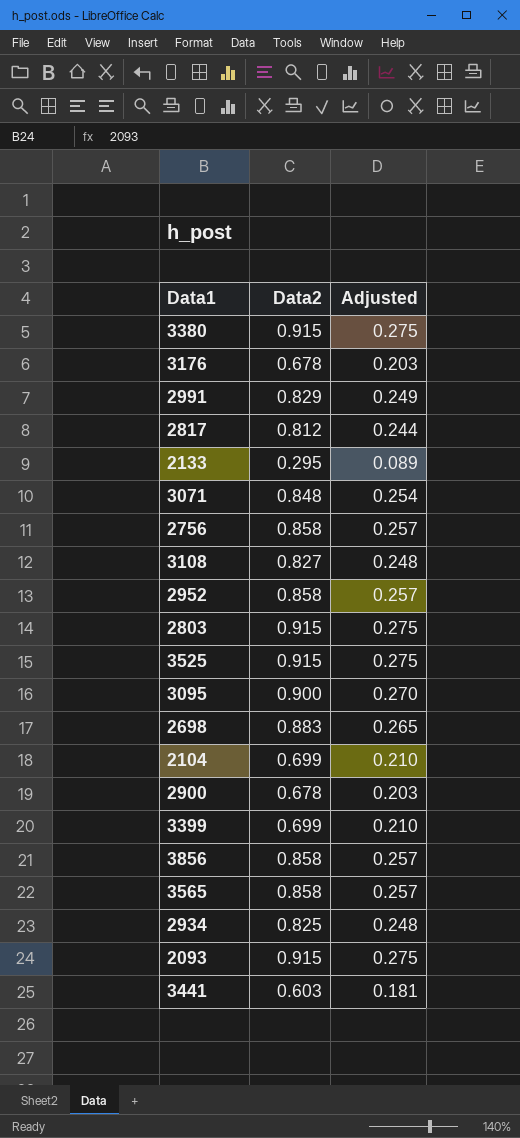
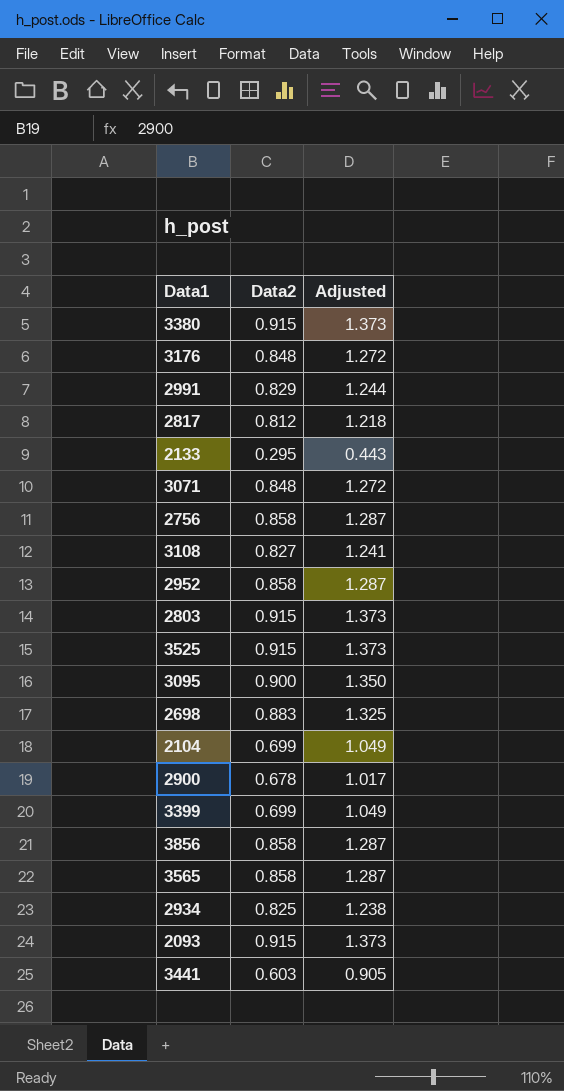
column Adjusted | formula: [Data2] * 0.3 -> [Data2] * 1.5
3176 | Data2: 0.678 -> 0.848

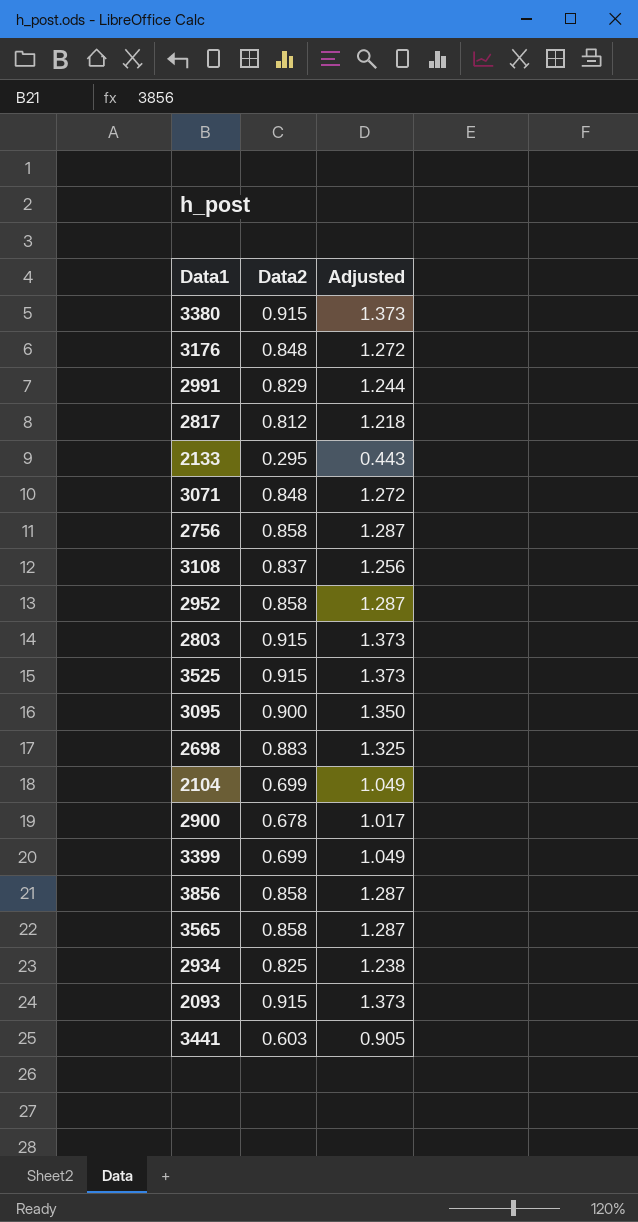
3108 | Data2: 0.827 -> 0.837
3108 | Adjusted: 1.241 -> 1.256

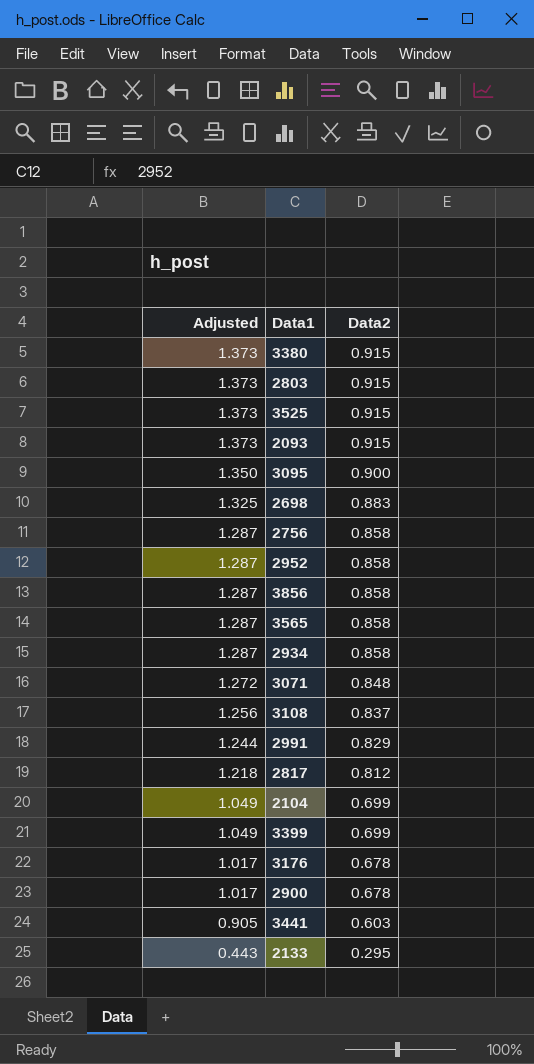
row order: none -> Adjusted descending
column Adjusted | position: 3 -> 1
2934 | Adjusted: 1.238 -> 1.287
2934 | Data2: 0.825 -> 0.858
3176 | Adjusted: 1.272 -> 1.017
3176 | Data2: 0.848 -> 0.678

